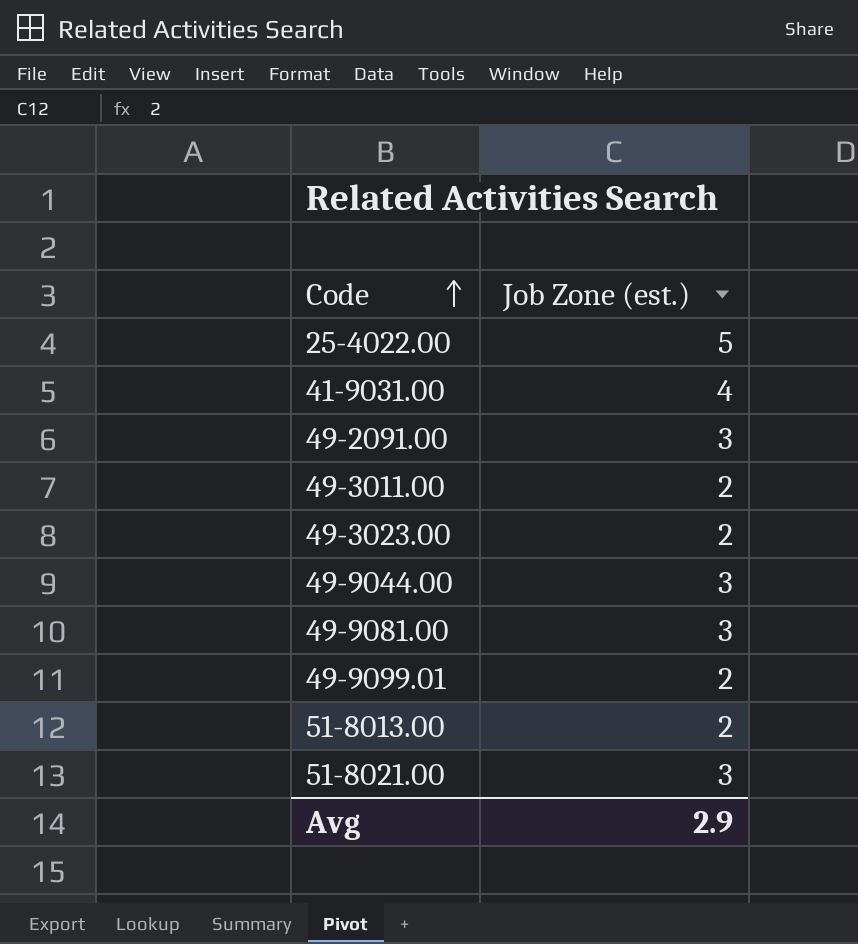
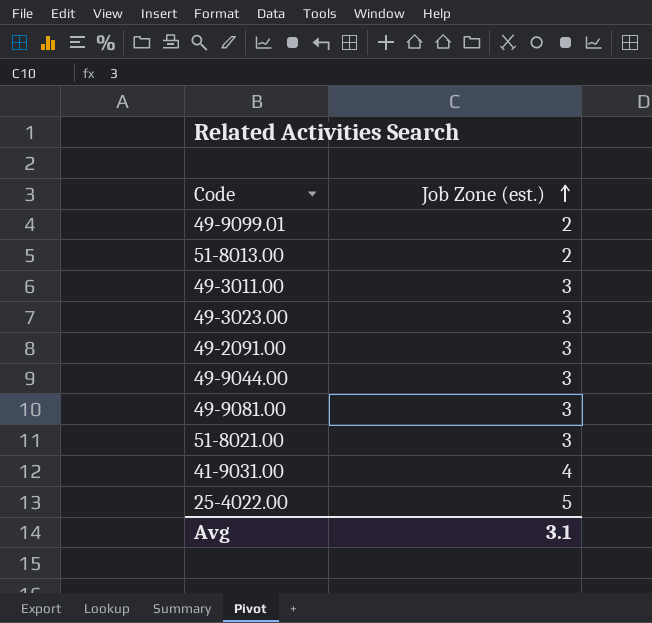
row order: Code ascending -> Job Zone (est.) ascending
49-3011.00 | Job Zone (est.): 2 -> 3
49-3023.00 | Job Zone (est.): 2 -> 3
Avg | Job Zone (est.): 2.9 -> 3.1

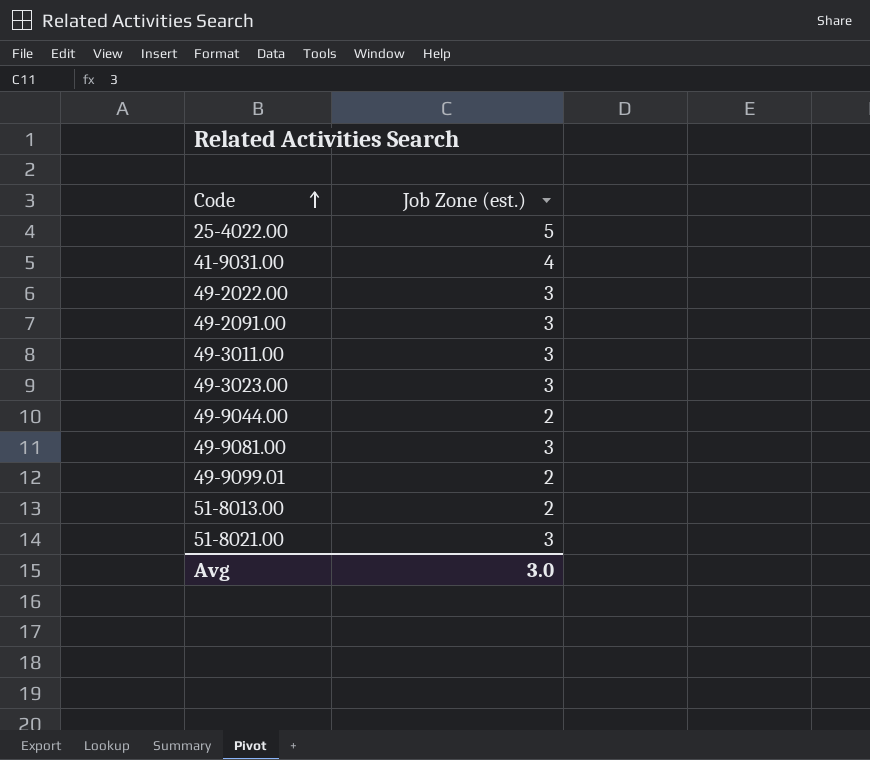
row order: Job Zone (est.) ascending -> Code ascending
row 49-2022.00: none -> 3
49-9044.00 | Job Zone (est.): 3 -> 2
Avg | Job Zone (est.): 3.1 -> 3.0

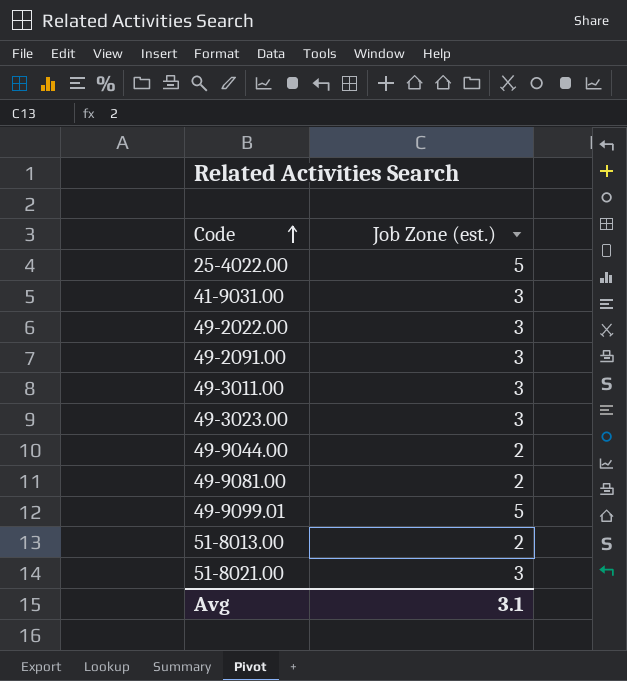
41-9031.00 | Job Zone (est.): 4 -> 3
49-9081.00 | Job Zone (est.): 3 -> 2
49-9099.01 | Job Zone (est.): 2 -> 5
Avg | Job Zone (est.): 3.0 -> 3.1

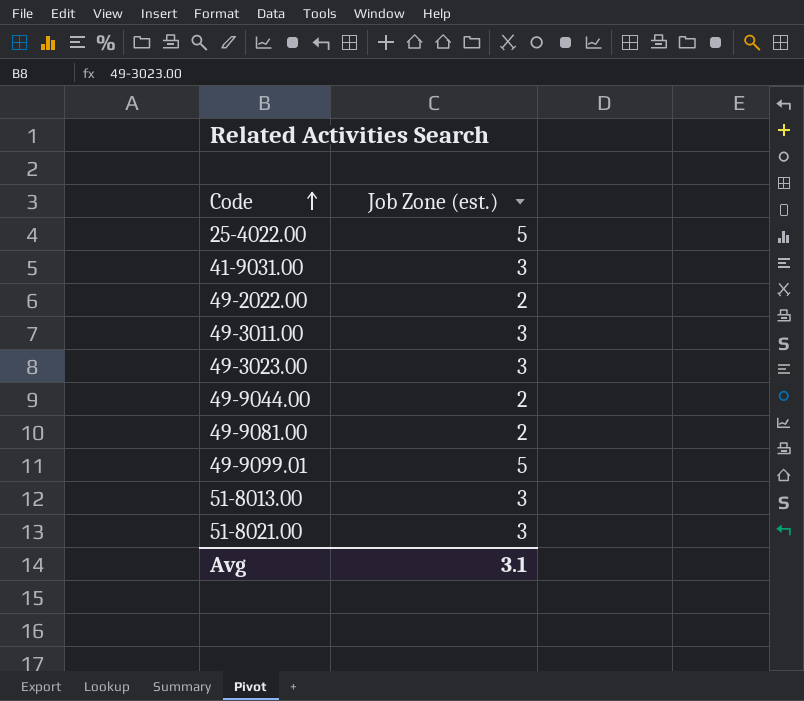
row 49-2091.00: 3 -> none
49-2022.00 | Job Zone (est.): 3 -> 2
51-8013.00 | Job Zone (est.): 2 -> 3

